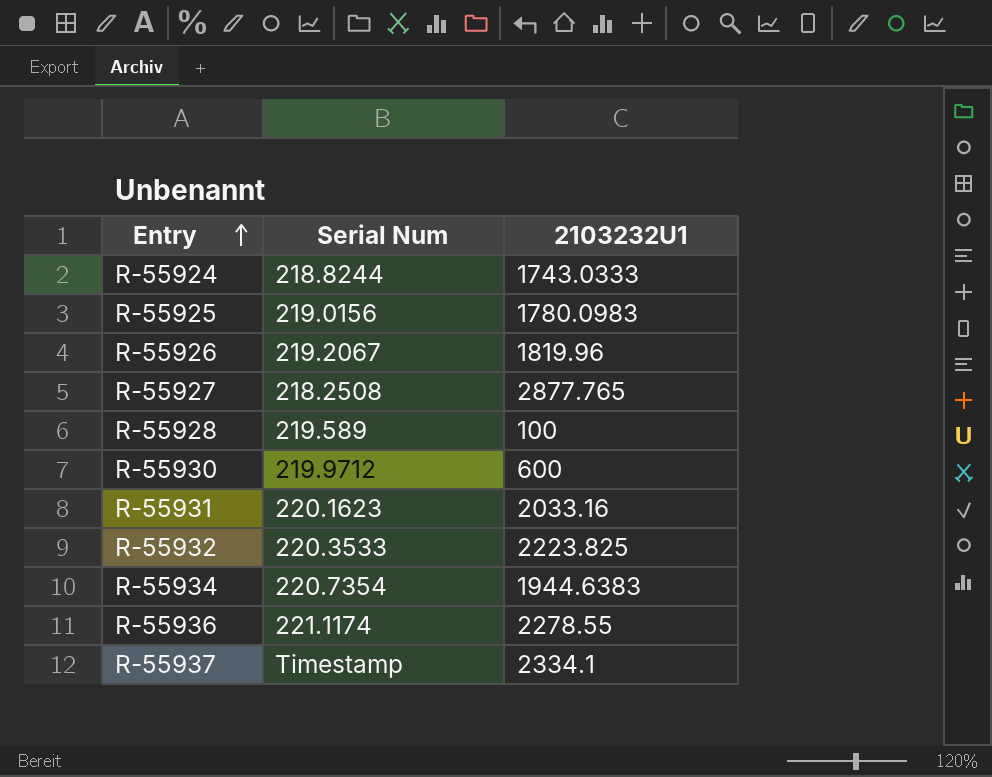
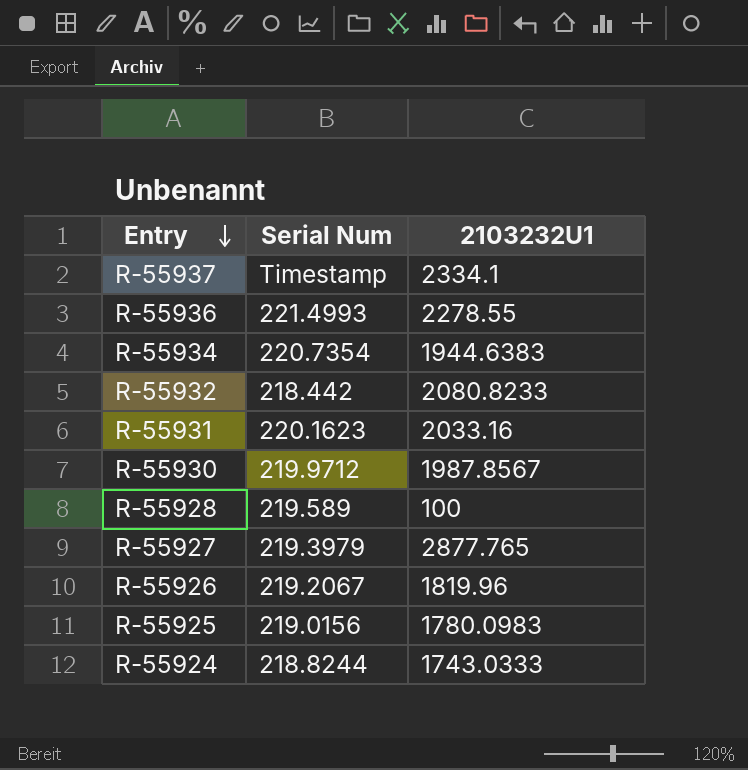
row order: Entry ascending -> Entry descending
R-55936 | Serial Num: 221.1174 -> 221.4993
R-55932 | Serial Num: 220.3533 -> 218.442
R-55932 | 2103232U1: 2223.825 -> 2080.8233
R-55930 | 2103232U1: 600 -> 1987.8567
R-55927 | Serial Num: 218.2508 -> 219.3979

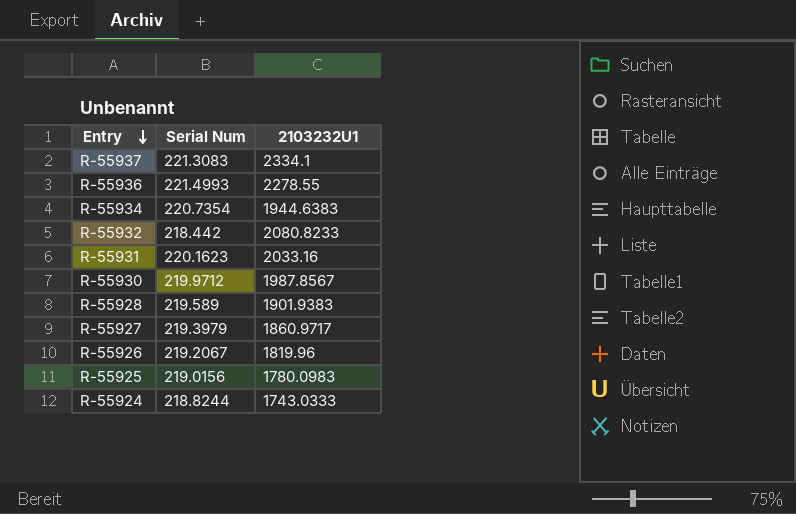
R-55937 | Serial Num: Timestamp -> 221.3083
R-55928 | 2103232U1: 100 -> 1901.9383
R-55927 | 2103232U1: 2877.765 -> 1860.9717

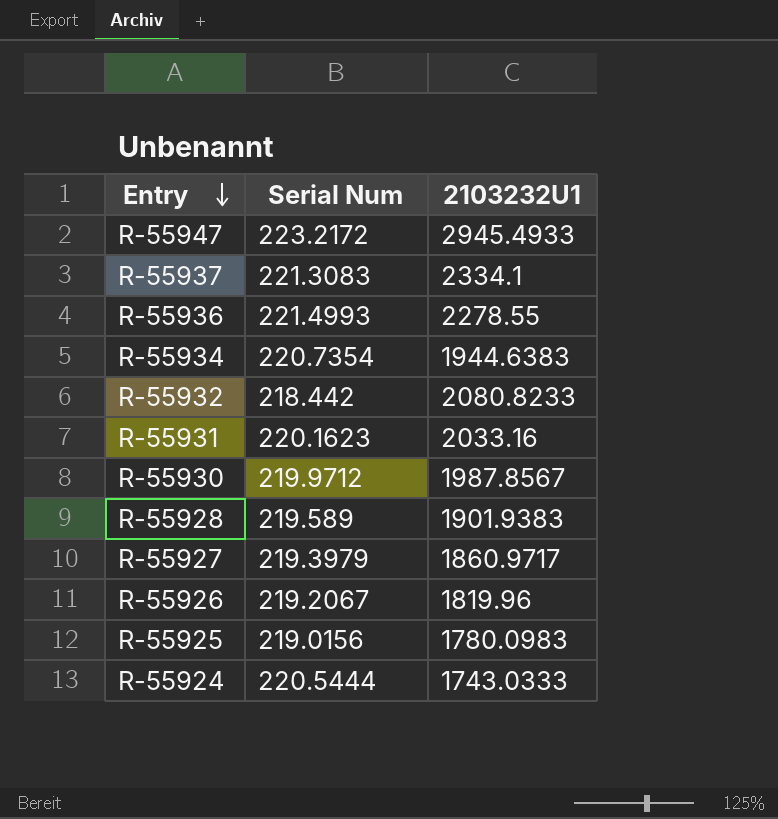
row R-55947: none -> 223.2172 | 2945.4933
R-55924 | Serial Num: 218.8244 -> 220.5444

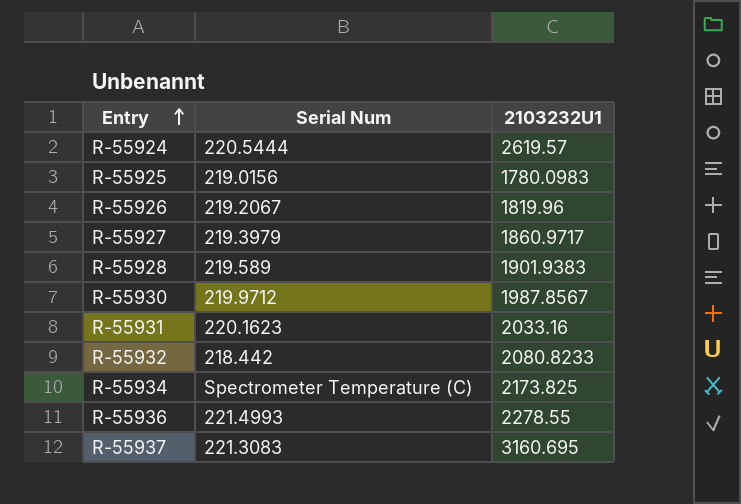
row order: Entry descending -> Entry ascending
row R-55947: 223.2172 | 2945.4933 -> none
R-55924 | 2103232U1: 1743.0333 -> 2619.57
R-55934 | Serial Num: 220.7354 -> Spectrometer Temperature (C)
R-55934 | 2103232U1: 1944.6383 -> 2173.825
R-55937 | 2103232U1: 2334.1 -> 3160.695

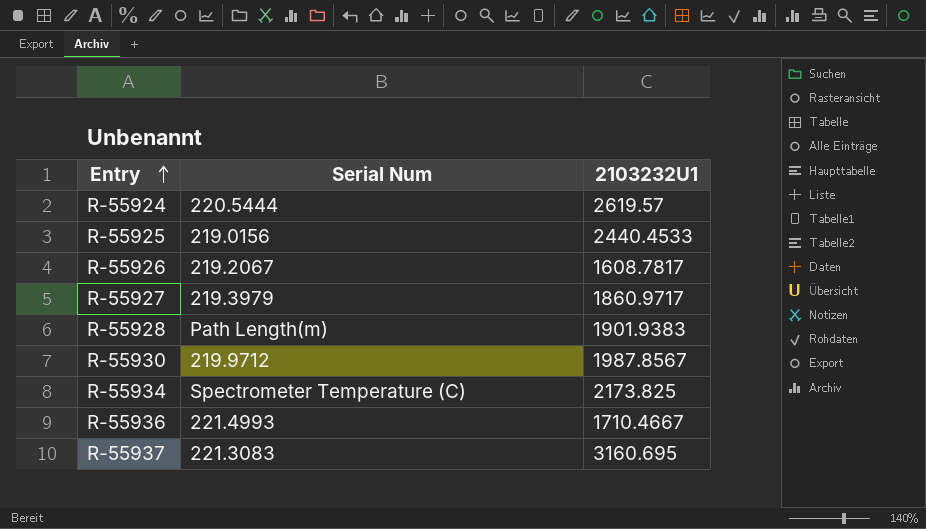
row R-55931: 220.1623 | 2033.16 -> none
row R-55932: 218.442 | 2080.8233 -> none
R-55925 | 2103232U1: 1780.0983 -> 2440.4533
R-55926 | 2103232U1: 1819.96 -> 1608.7817
R-55928 | Serial Num: 219.589 -> Path Length(m)
R-55936 | 2103232U1: 2278.55 -> 1710.4667

